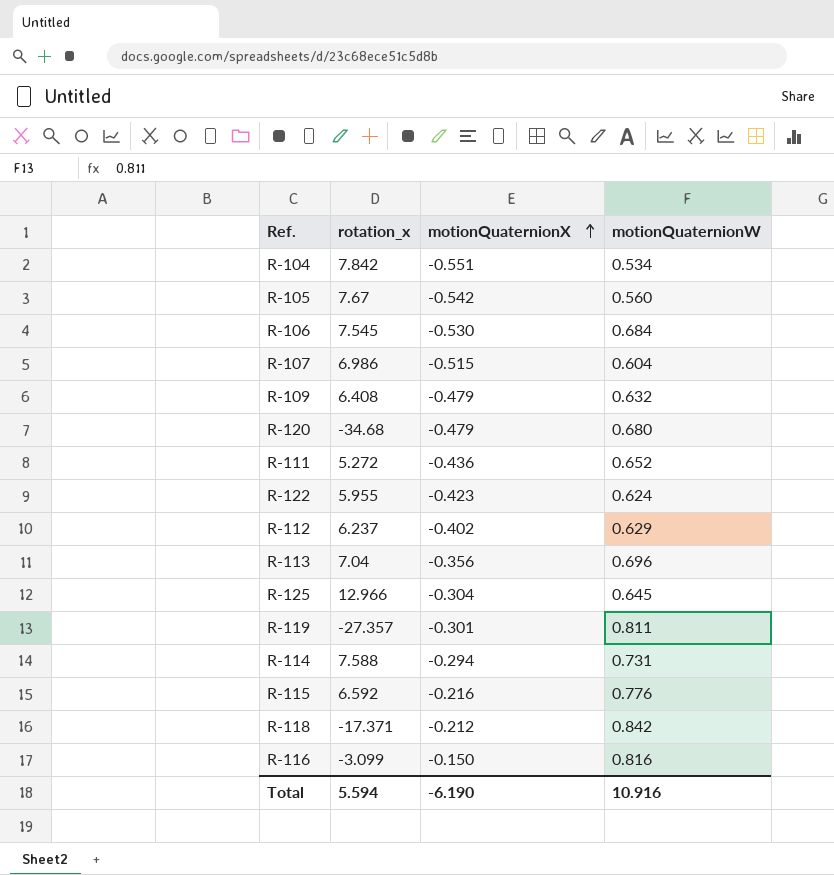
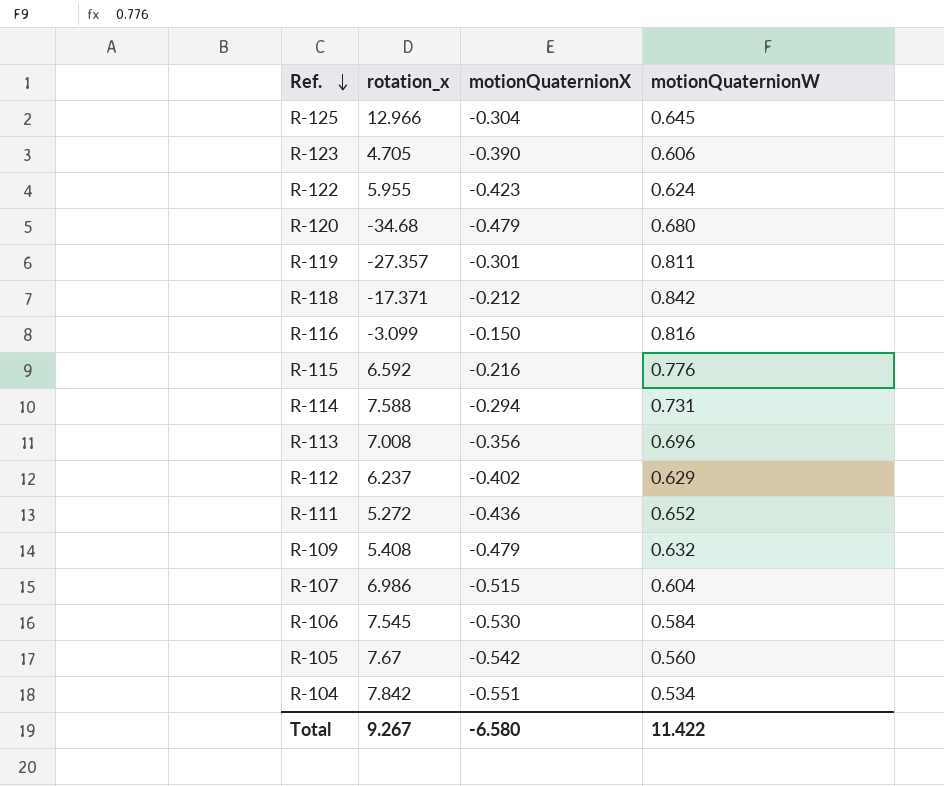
row order: motionQuaternionX ascending -> Ref. descending
row R-123: none -> 4.705 | -0.390 | 0.606
R-113 | rotation_x: 7.04 -> 7.008
R-109 | rotation_x: 6.408 -> 5.408
R-106 | motionQuaternionW: 0.684 -> 0.584
Total | rotation_x: 5.594 -> 9.267
Total | motionQuaternionX: -6.190 -> -6.580
Total | motionQuaternionW: 10.916 -> 11.422

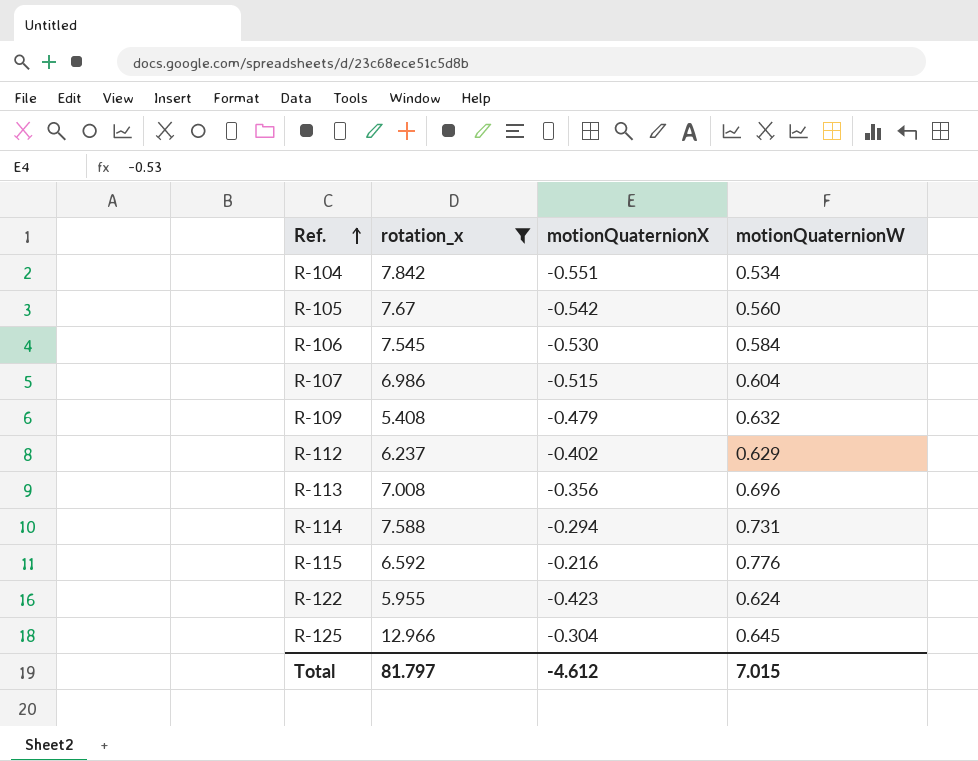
filter: none -> rotation_x >= 5.408
row order: Ref. descending -> Ref. ascending
Total | rotation_x: 9.267 -> 81.797
Total | motionQuaternionX: -6.580 -> -4.612
Total | motionQuaternionW: 11.422 -> 7.015

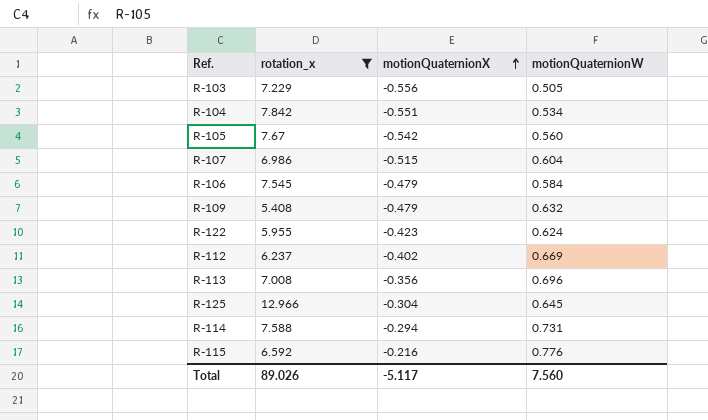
row order: Ref. ascending -> motionQuaternionX ascending
row R-103: none -> 7.229 | -0.556 | 0.505
R-106 | motionQuaternionX: -0.530 -> -0.479
R-112 | motionQuaternionW: 0.629 -> 0.669
Total | rotation_x: 81.797 -> 89.026
Total | motionQuaternionX: -4.612 -> -5.117
Total | motionQuaternionW: 7.015 -> 7.560

